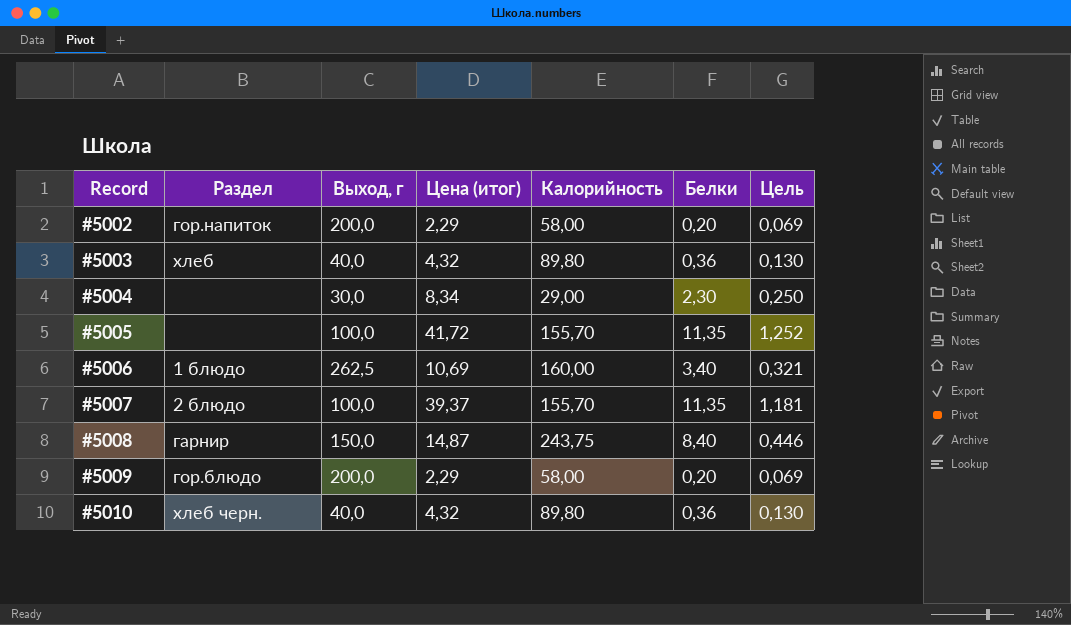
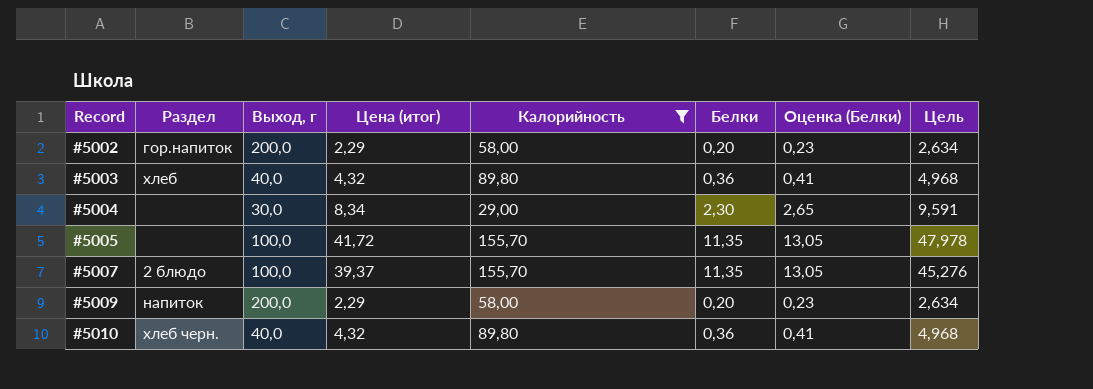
filter: none -> Калорийность <= 155,70
column Оценка (Белки) | formula: none -> [Белки] * 1,15
column Цель | formula: [Цена (итог)] * 0,03 -> [Цена (итог)] * 1,15
#5009 | Раздел: гор.блюдо -> напиток

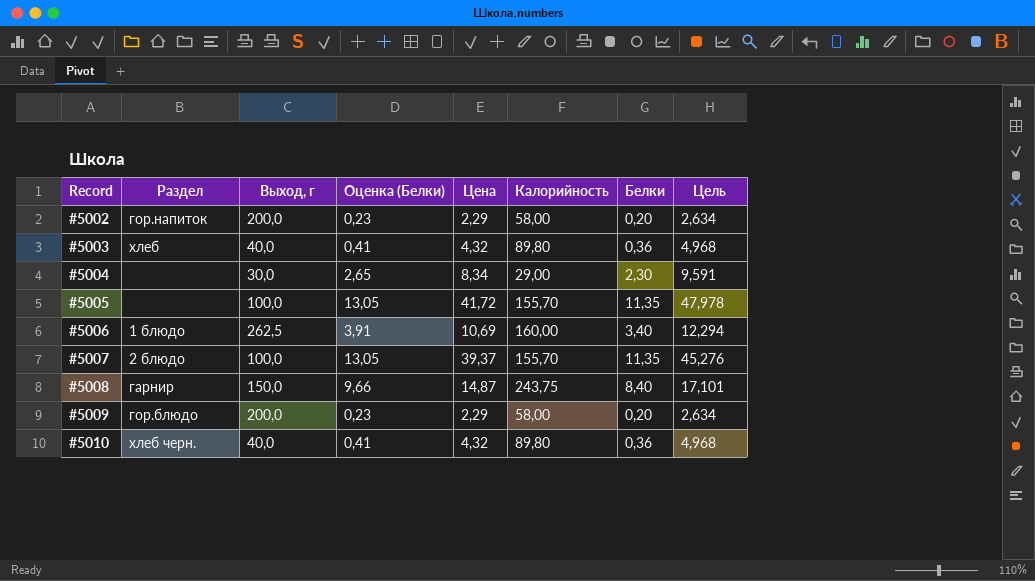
filter: Калорийность <= 155,70 -> none
column Оценка (Белки) | position: 7 -> 4
column name: Цена (итог) -> Цена
#5009 | Раздел: напиток -> гор.блюдо

